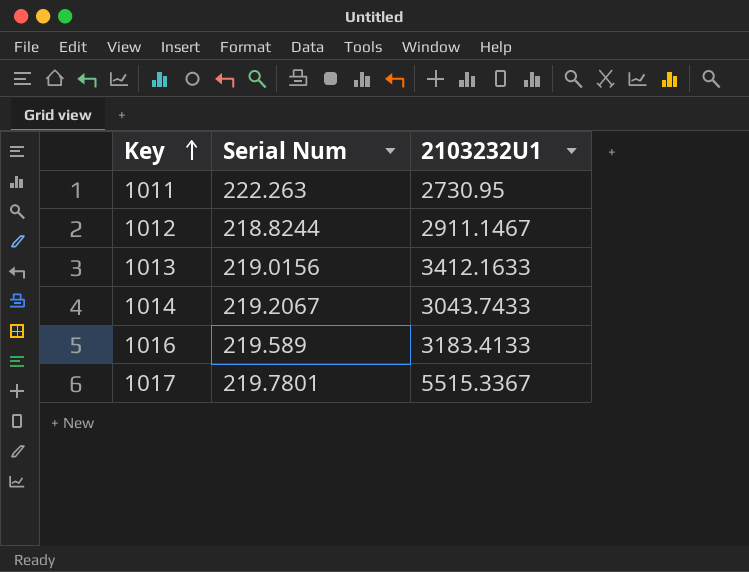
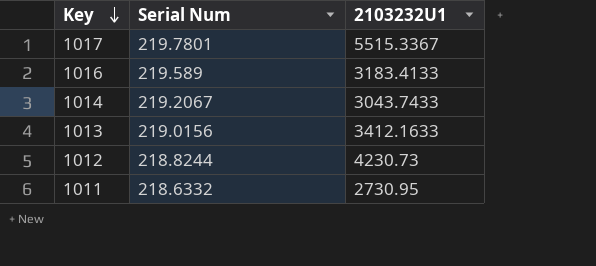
row order: Key ascending -> Key descending
1012 | 2103232U1: 2911.1467 -> 4230.73
1011 | Serial Num: 222.263 -> 218.6332

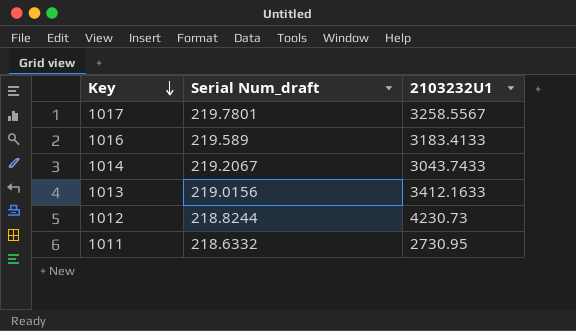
column name: Serial Num -> Serial Num_draft
1017 | 2103232U1: 5515.3367 -> 3258.5567

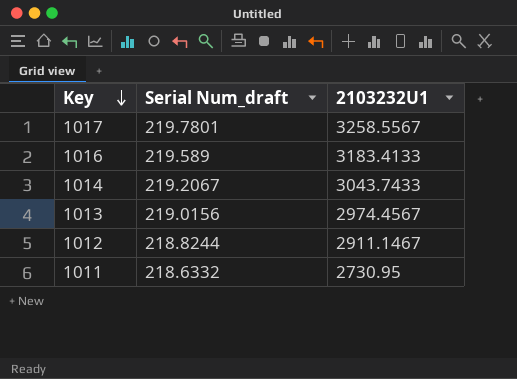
1013 | 2103232U1: 3412.1633 -> 2974.4567
1012 | 2103232U1: 4230.73 -> 2911.1467

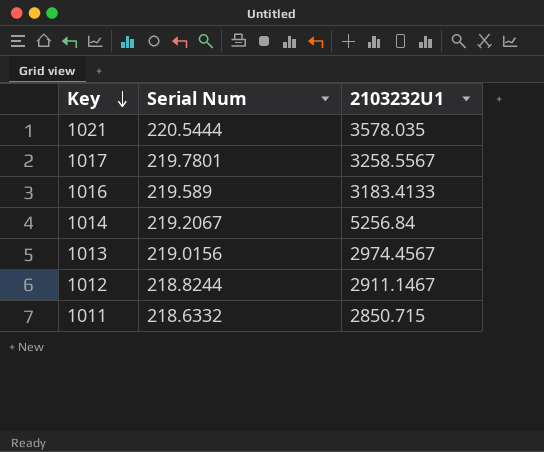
column name: Serial Num_draft -> Serial Num
row 1021: none -> 220.5444 | 3578.035
1014 | 2103232U1: 3043.7433 -> 5256.84
1011 | 2103232U1: 2730.95 -> 2850.715

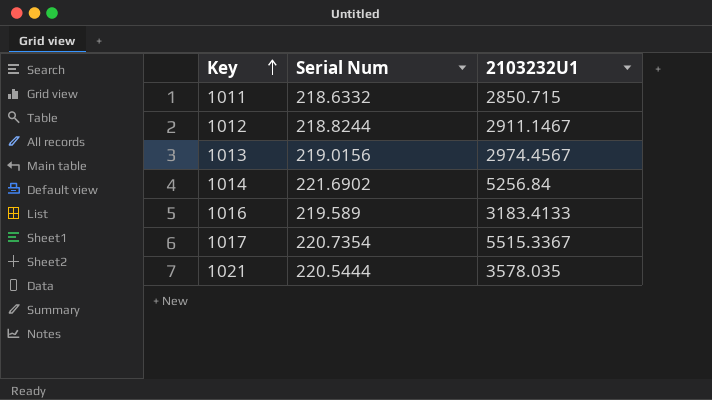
row order: Key descending -> Key ascending
1014 | Serial Num: 219.2067 -> 221.6902
1017 | Serial Num: 219.7801 -> 220.7354
1017 | 2103232U1: 3258.5567 -> 5515.3367

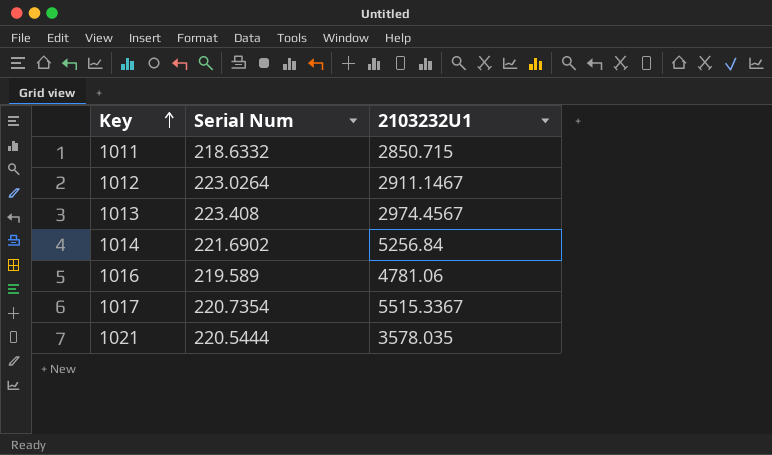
1012 | Serial Num: 218.8244 -> 223.0264
1013 | Serial Num: 219.0156 -> 223.408
1016 | 2103232U1: 3183.4133 -> 4781.06

